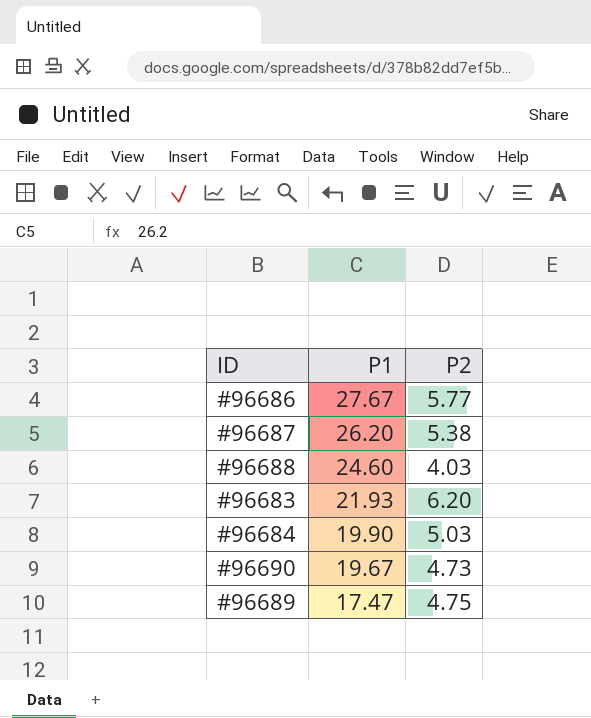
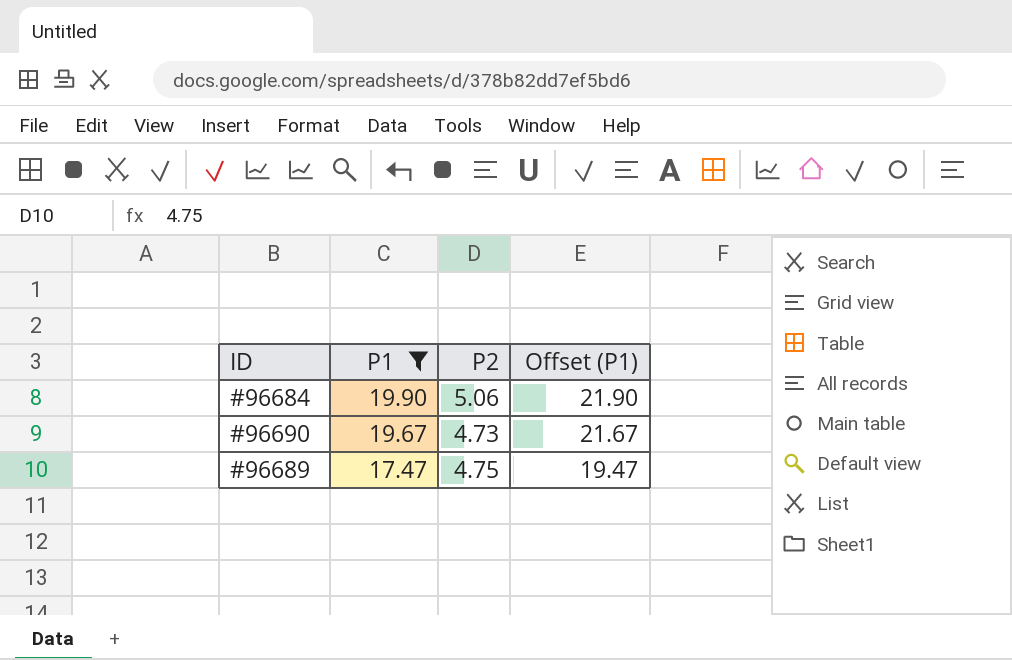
filter: none -> P1 <= 19.90
column Offset (P1) | formula: none -> [P1] + 2
#96684 | P2: 5.03 -> 5.06

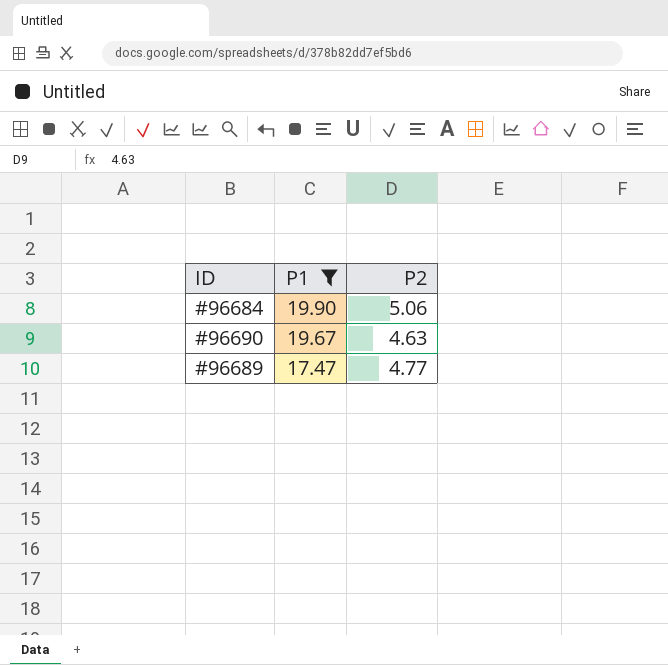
column Offset (P1) | formula: [P1] + 2 -> none
#96690 | P2: 4.73 -> 4.63
#96689 | P2: 4.75 -> 4.77

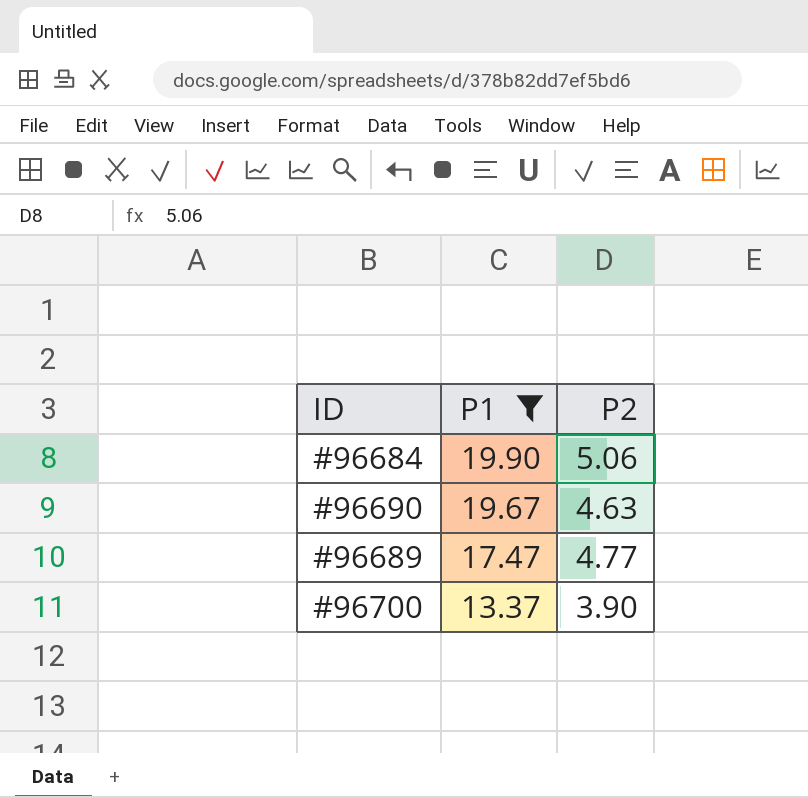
row #96700: none -> 13.37 | 3.90

